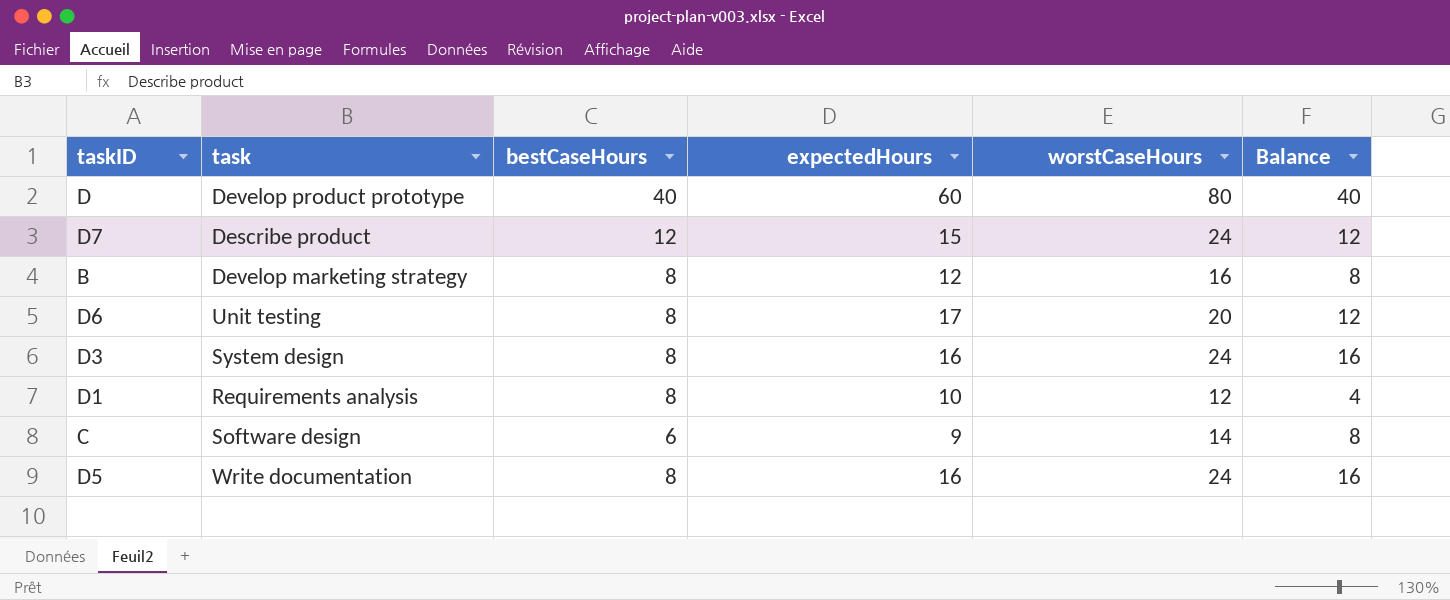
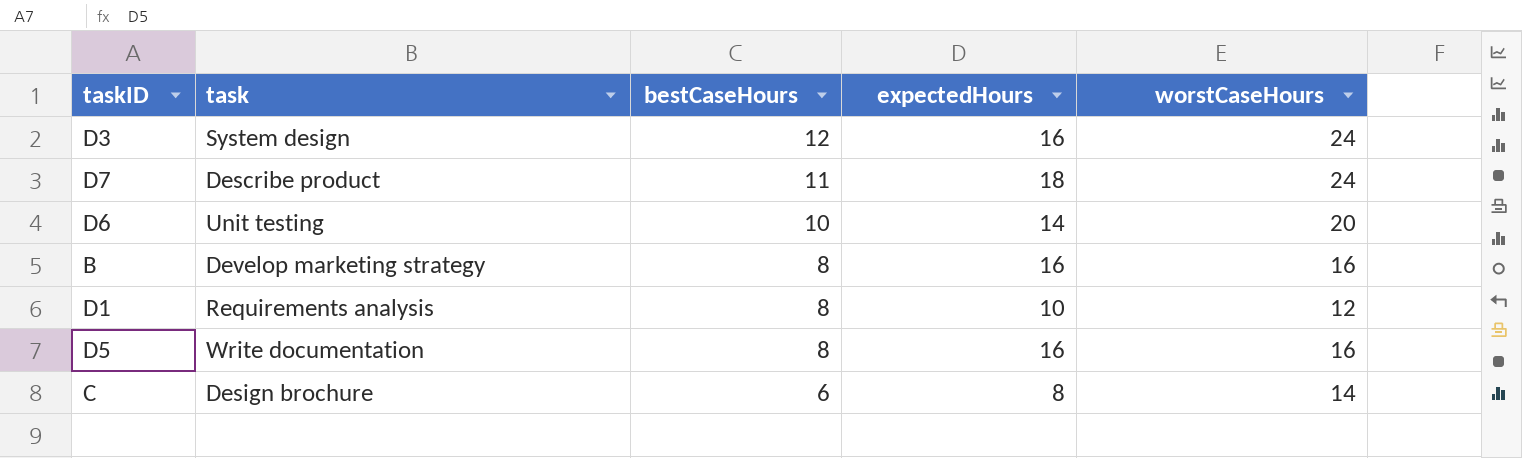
row order: none -> bestCaseHours descending
column Balance | formula: [worstCaseHours] - [bestCaseHours] -> none
row D: Develop product prototype | 40 | 60 | 80 | 40 -> none
D3 | bestCaseHours: 8 -> 12
D7 | bestCaseHours: 12 -> 11
D7 | expectedHours: 15 -> 18
D6 | bestCaseHours: 8 -> 10
D6 | expectedHours: 17 -> 14
B | expectedHours: 12 -> 16
D5 | worstCaseHours: 24 -> 16
C | task: Software design -> Design brochure
C | expectedHours: 9 -> 8

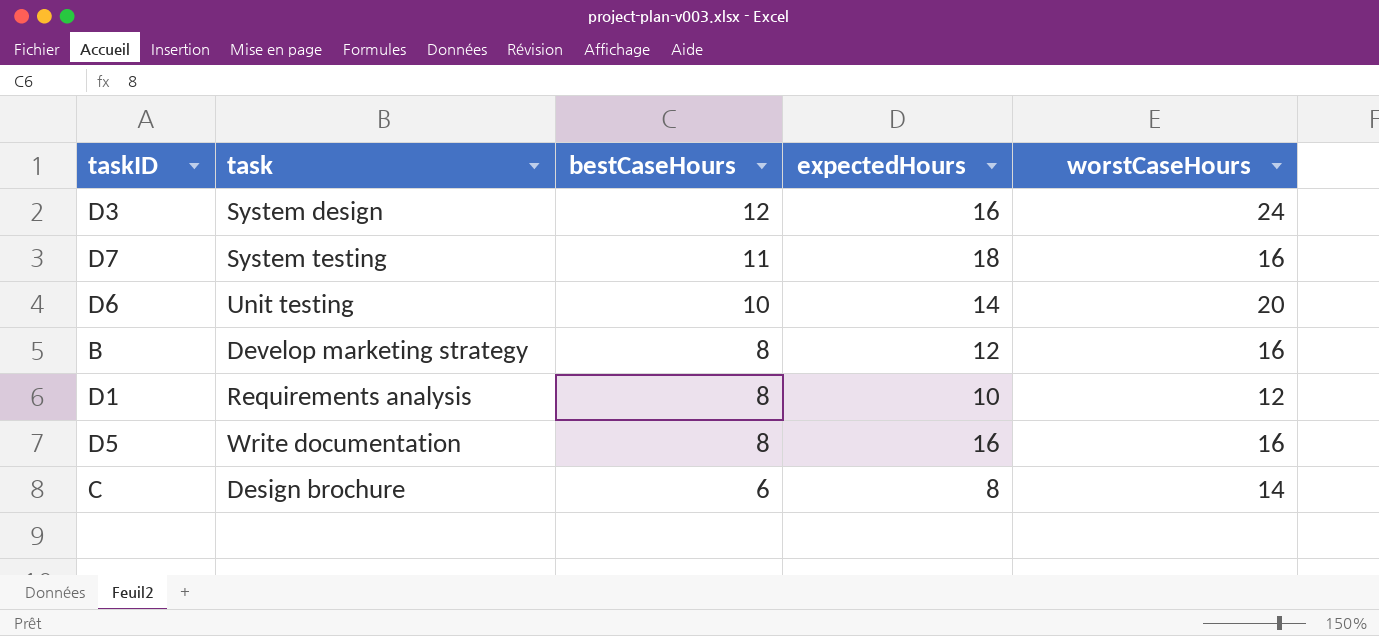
D7 | task: Describe product -> System testing
D7 | worstCaseHours: 24 -> 16
B | expectedHours: 16 -> 12

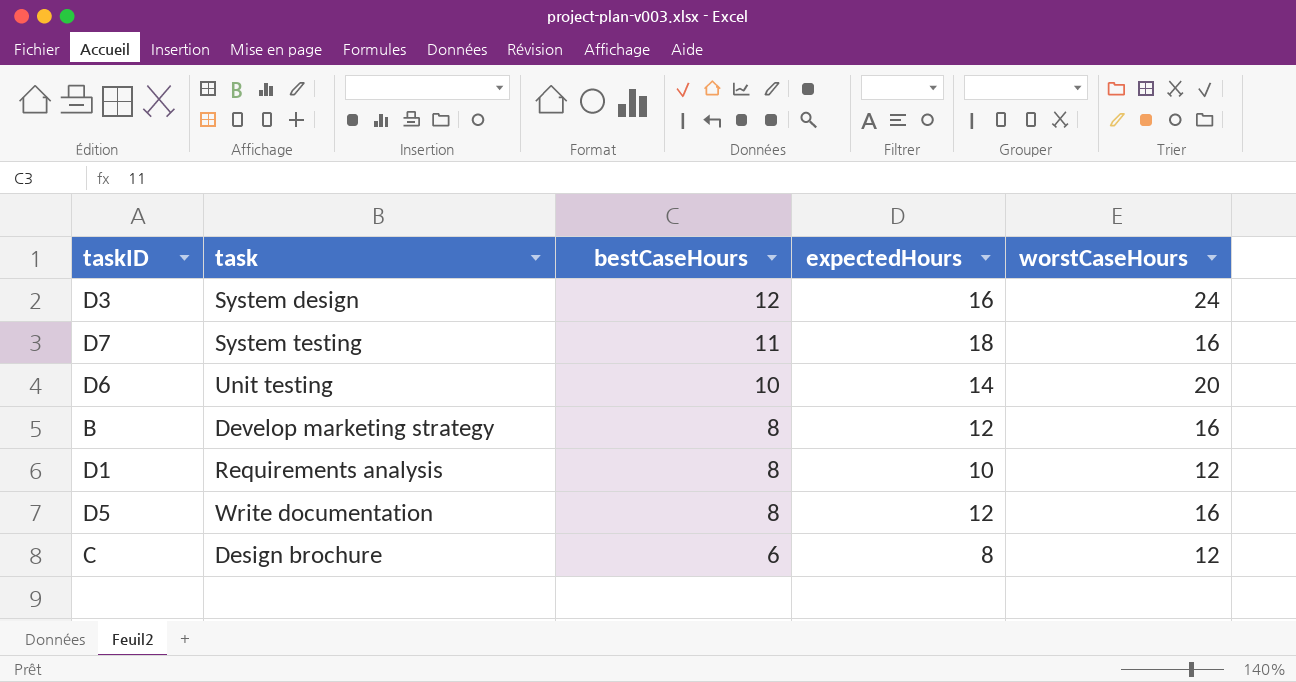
D5 | expectedHours: 16 -> 12
C | worstCaseHours: 14 -> 12

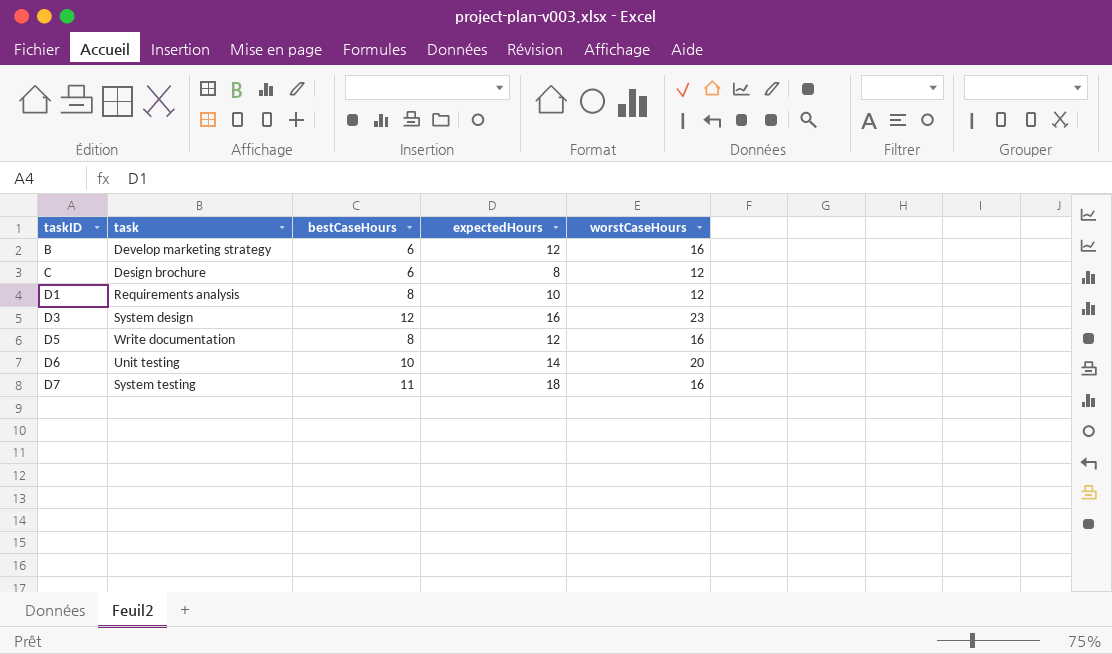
row order: bestCaseHours descending -> taskID ascending
B | bestCaseHours: 8 -> 6
D3 | worstCaseHours: 24 -> 23

